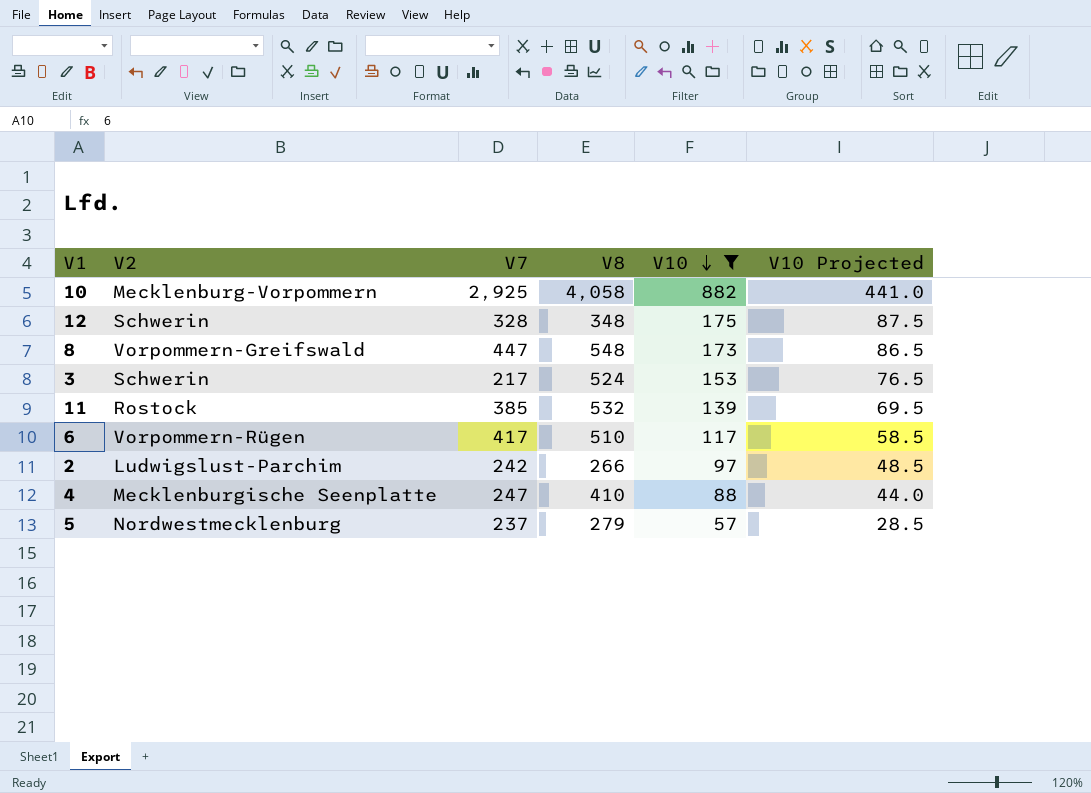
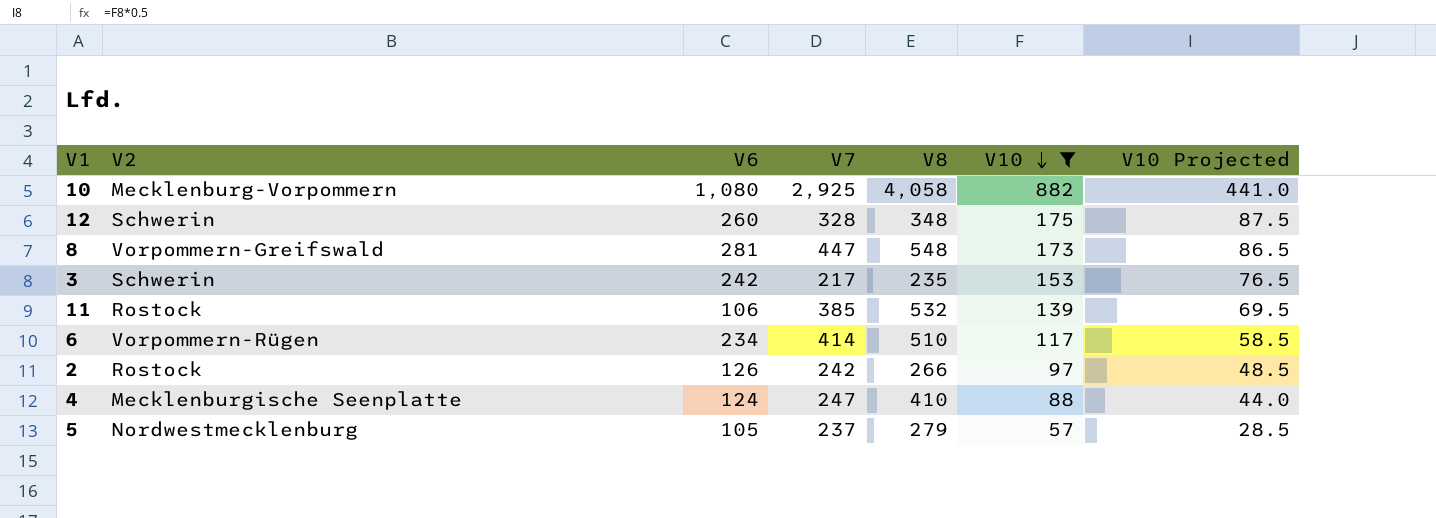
column V6 | position: none -> 3
3 | V8: 524 -> 235
6 | V7: 417 -> 414
2 | V2: Ludwigslust-Parchim -> Rostock

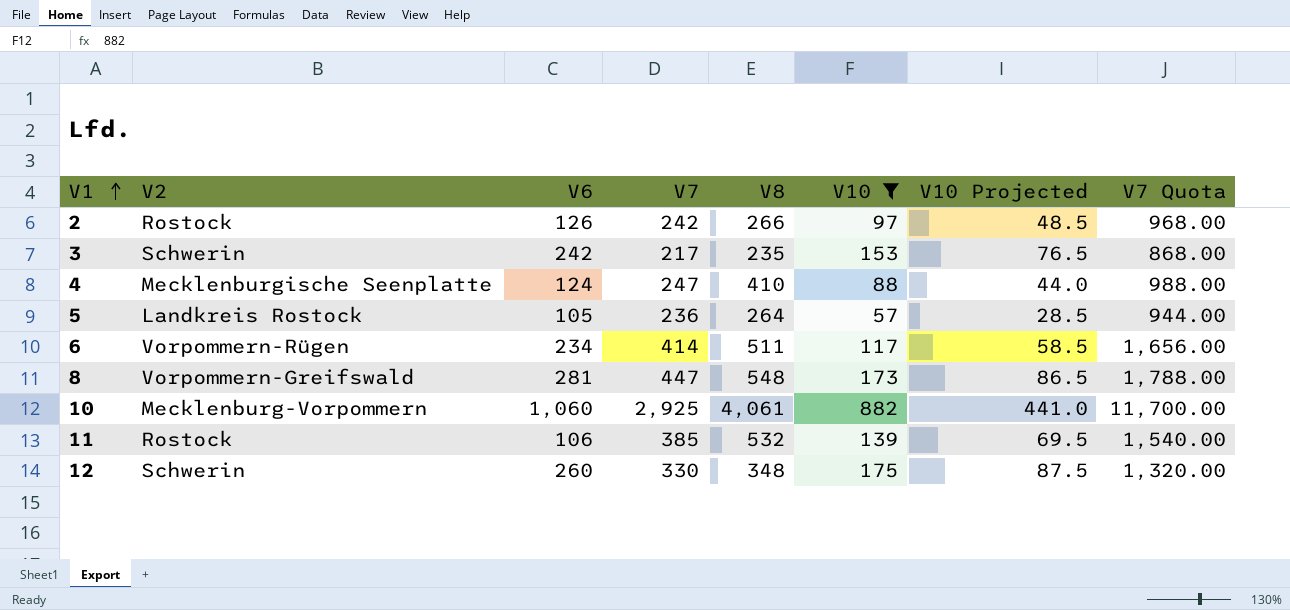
row order: V10 descending -> V1 ascending
column V7 Quota | formula: none -> [V7] * 4
5 | V2: Nordwestmecklenburg -> Landkreis Rostock
5 | V7: 237 -> 236
5 | V8: 279 -> 264
6 | V8: 510 -> 511
10 | V6: 1,080 -> 1,060
10 | V8: 4,058 -> 4,061
12 | V7: 328 -> 330

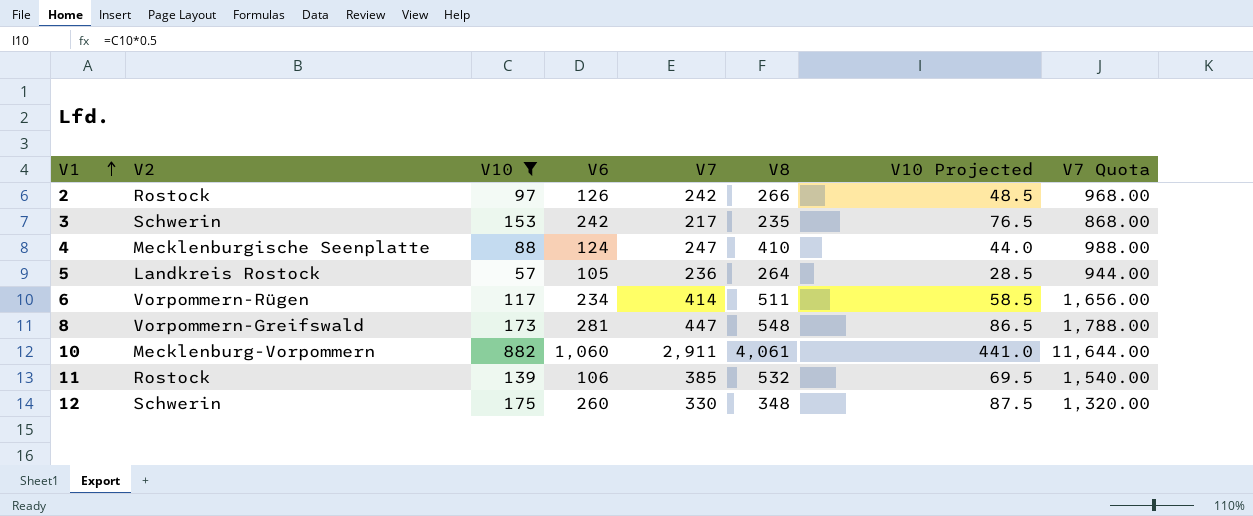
column V10 | position: 6 -> 3
10 | V7: 2,925 -> 2,911
10 | V7 Quota: 11,700.00 -> 11,644.00

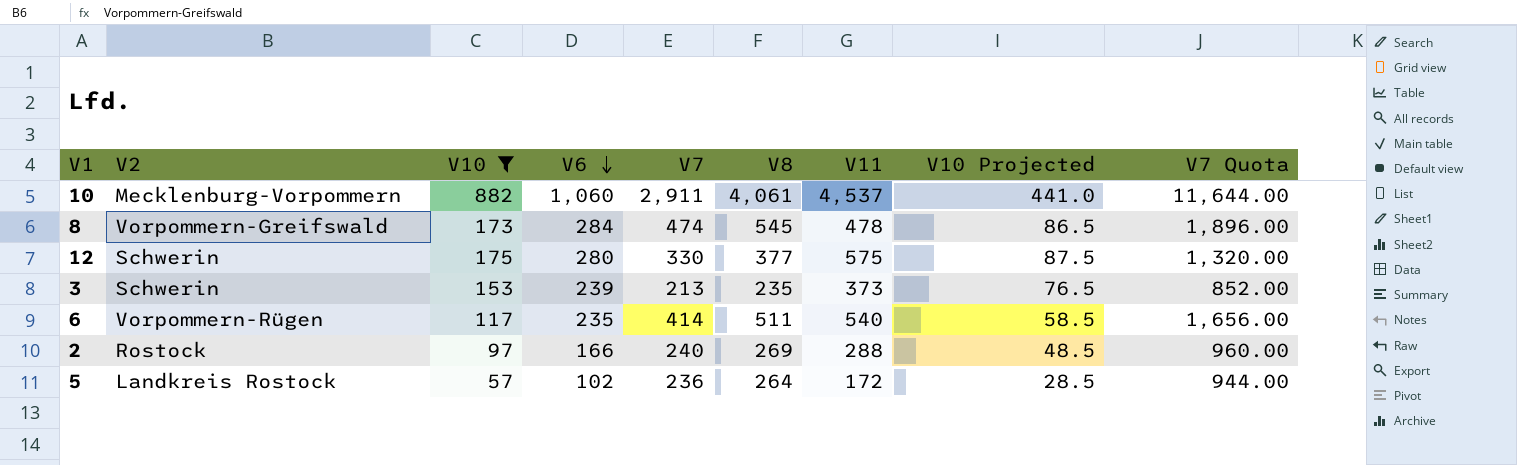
row order: V1 ascending -> V6 descending
column V11 | position: none -> 7
row 4: Mecklenburgische Seenplatte | 88 | 124 | 247 | 410 | 44.0 | 988.00 -> none
row 11: Rostock | 139 | 106 | 385 | 532 | 69.5 | 1,540.00 -> none
8 | V6: 281 -> 284
8 | V7: 447 -> 474
8 | V8: 548 -> 545
8 | V7 Quota: 1,788.00 -> 1,896.00
12 | V6: 260 -> 280
12 | V8: 348 -> 377
3 | V6: 242 -> 239
3 | V7: 217 -> 213
3 | V7 Quota: 868.00 -> 852.00
6 | V6: 234 -> 235
2 | V6: 126 -> 166
2 | V7: 242 -> 240
2 | V8: 266 -> 269
2 | V7 Quota: 968.00 -> 960.00
5 | V6: 105 -> 102

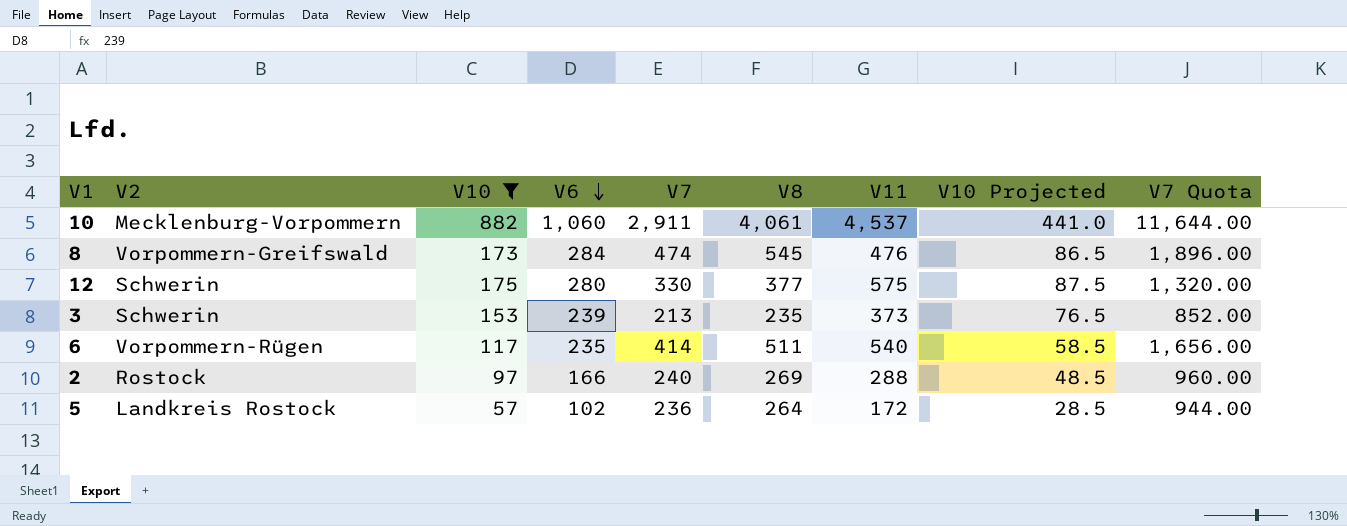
8 | V11: 478 -> 476

